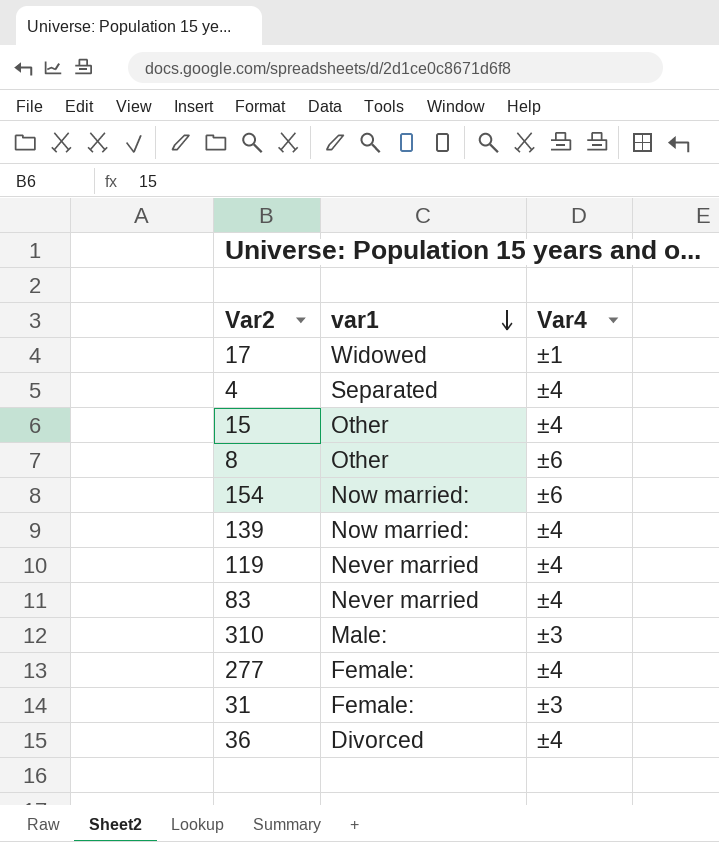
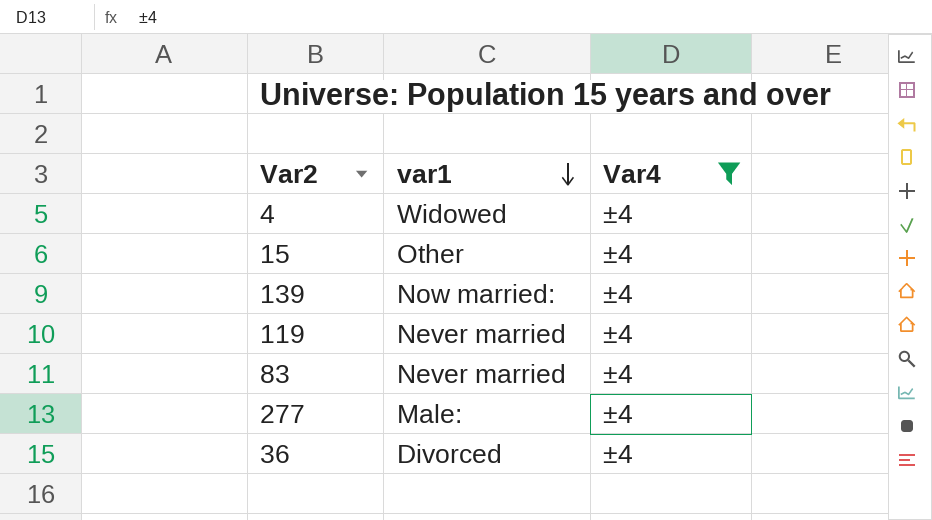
filter: none -> Var4 = ±4
4 | var1: Separated -> Widowed
277 | var1: Female: -> Male:

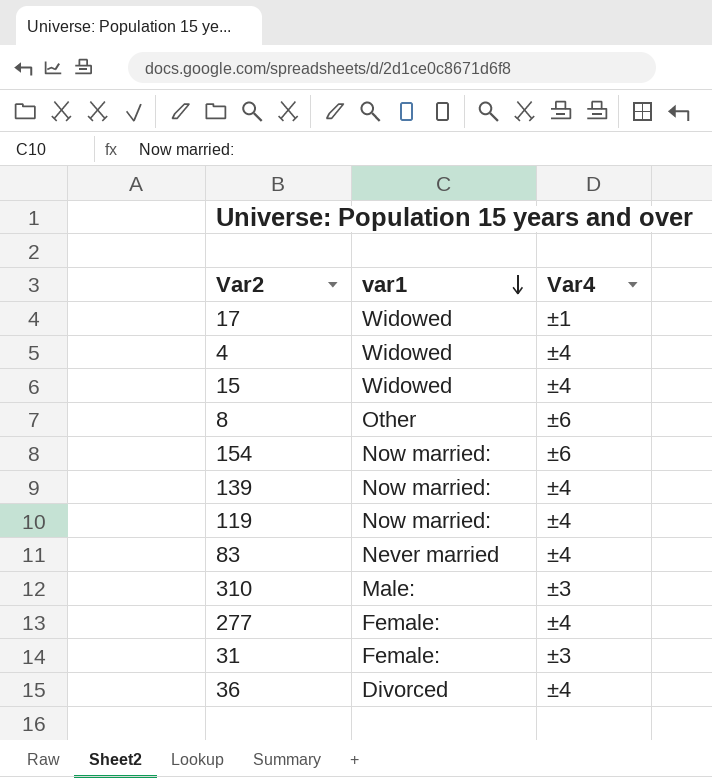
filter: Var4 = ±4 -> none
15 | var1: Other -> Widowed
119 | var1: Never married -> Now married:
277 | var1: Male: -> Female:

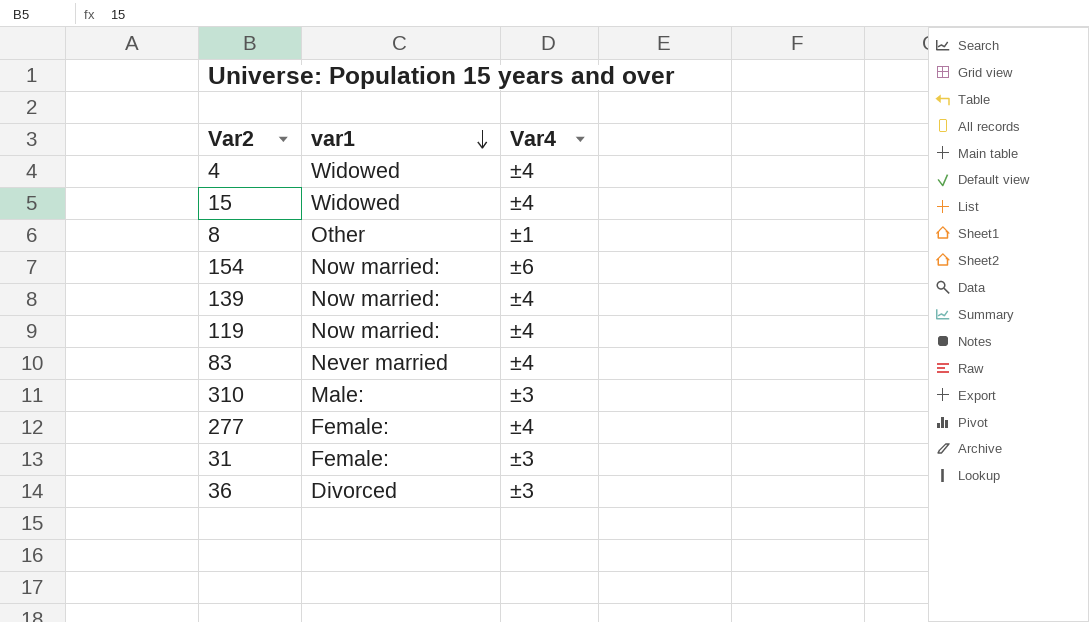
row 17: Widowed | ±1 -> none
8 | Var4: ±6 -> ±1
36 | Var4: ±4 -> ±3

